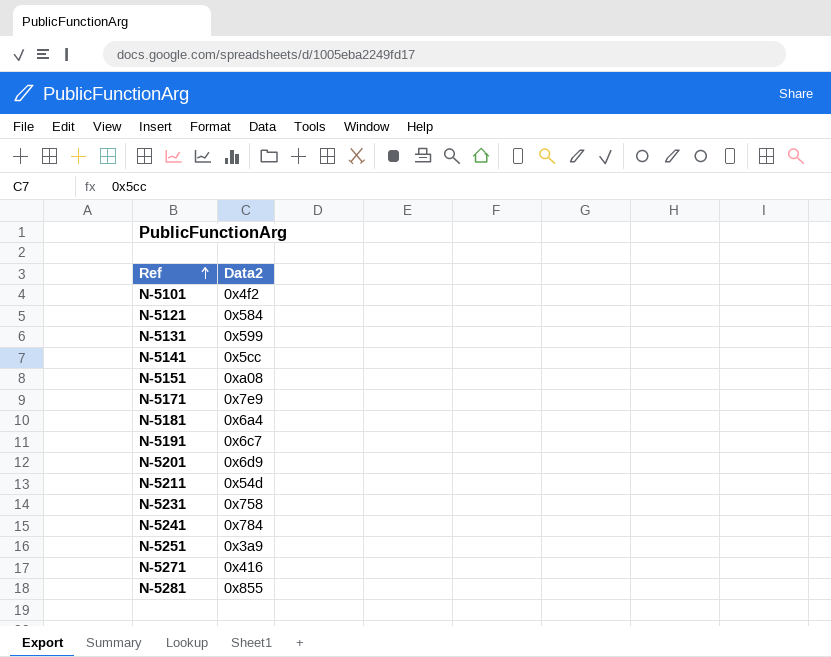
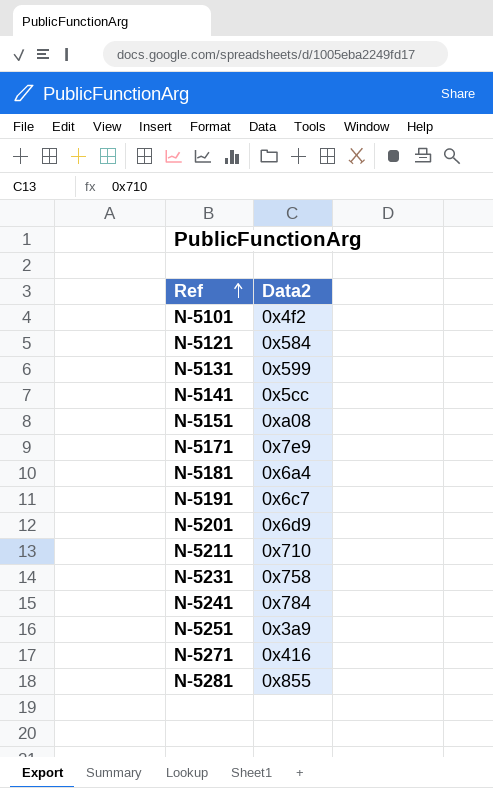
N-5211 | Data2: 0x54d -> 0x710

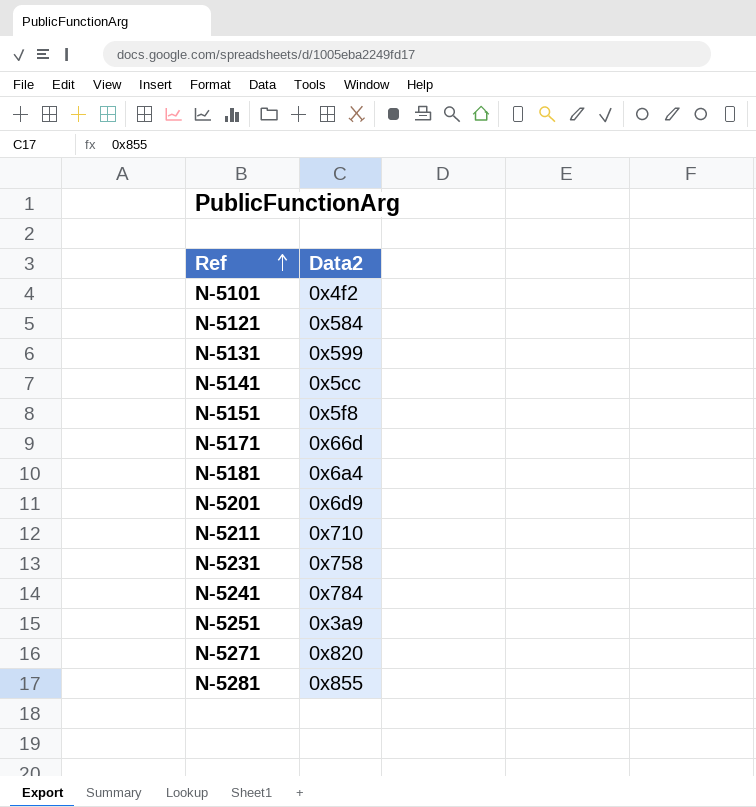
row N-5191: 0x6c7 -> none
N-5151 | Data2: 0xa08 -> 0x5f8
N-5171 | Data2: 0x7e9 -> 0x66d
N-5271 | Data2: 0x416 -> 0x820

